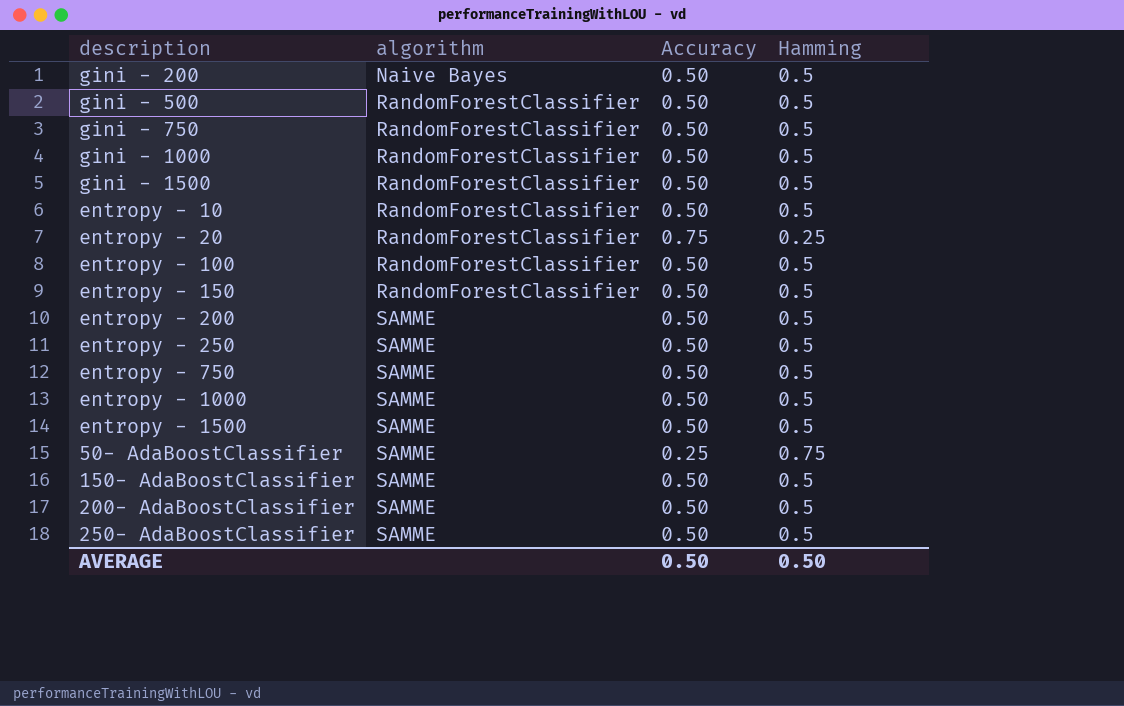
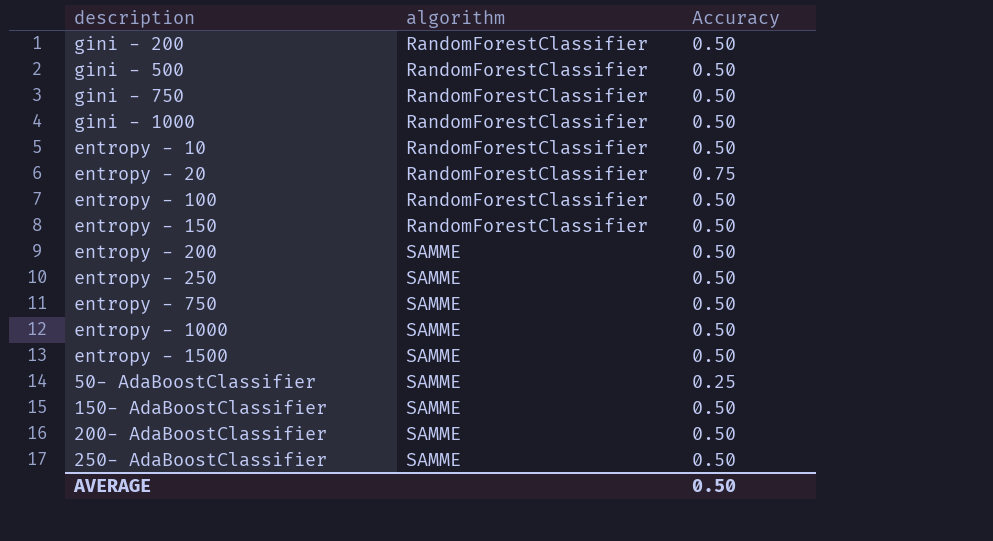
column Hamming | position: 4 -> none
row gini - 1500: RandomForestClassifier | 0.50 | 0.5 -> none
gini - 200 | algorithm: Naive Bayes -> RandomForestClassifier

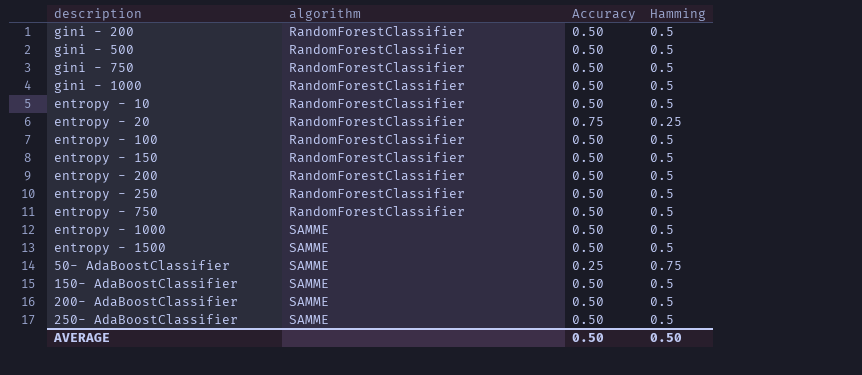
column Hamming | position: none -> 4
entropy - 200 | algorithm: SAMME -> RandomForestClassifier
entropy - 250 | algorithm: SAMME -> RandomForestClassifier
entropy - 750 | algorithm: SAMME -> RandomForestClassifier

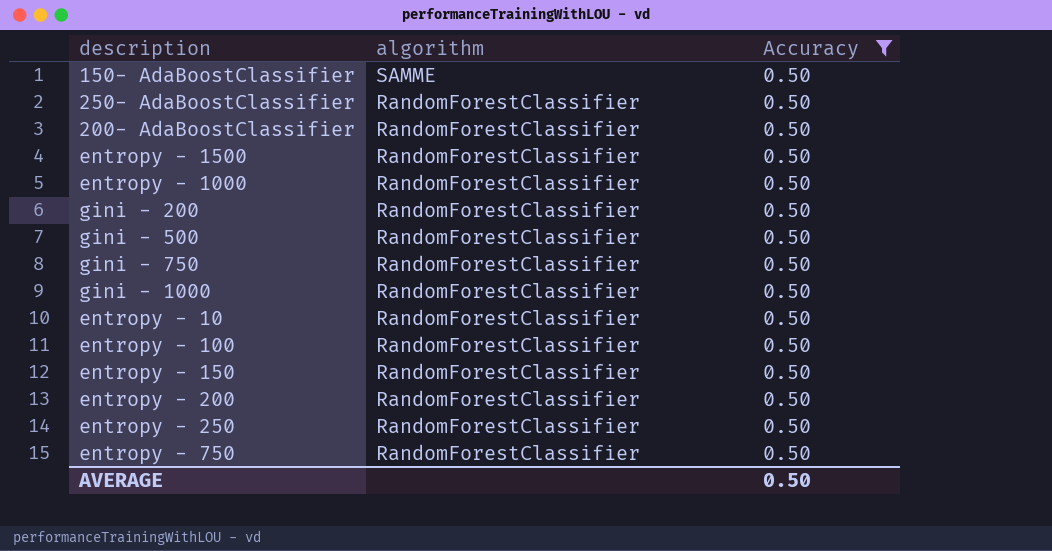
filter: none -> Accuracy = 0.50
row order: algorithm ascending -> algorithm descending
column Hamming | position: 4 -> none
250- AdaBoostClassifier | algorithm: SAMME -> RandomForestClassifier
200- AdaBoostClassifier | algorithm: SAMME -> RandomForestClassifier
entropy - 1500 | algorithm: SAMME -> RandomForestClassifier
entropy - 1000 | algorithm: SAMME -> RandomForestClassifier

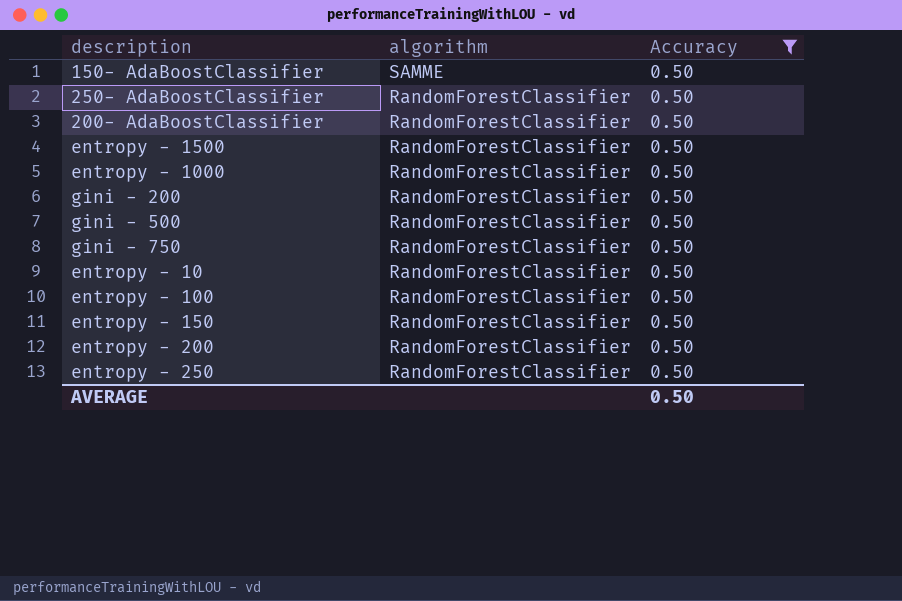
row gini - 1000: RandomForestClassifier | 0.50 -> none
row entropy - 750: RandomForestClassifier | 0.50 -> none

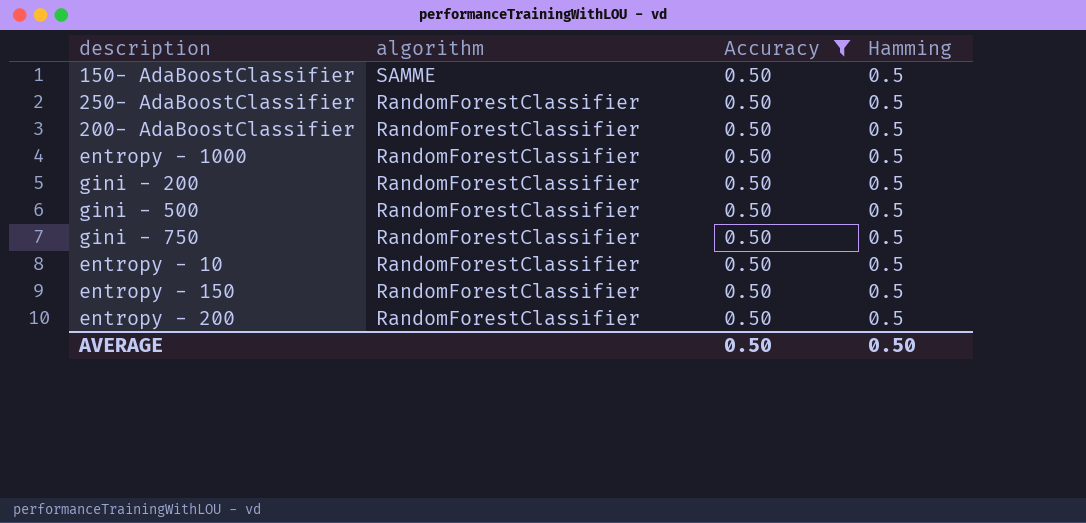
column Hamming | position: none -> 4
row entropy - 1500: RandomForestClassifier | 0.50 -> none
row entropy - 100: RandomForestClassifier | 0.50 -> none
row entropy - 250: RandomForestClassifier | 0.50 -> none

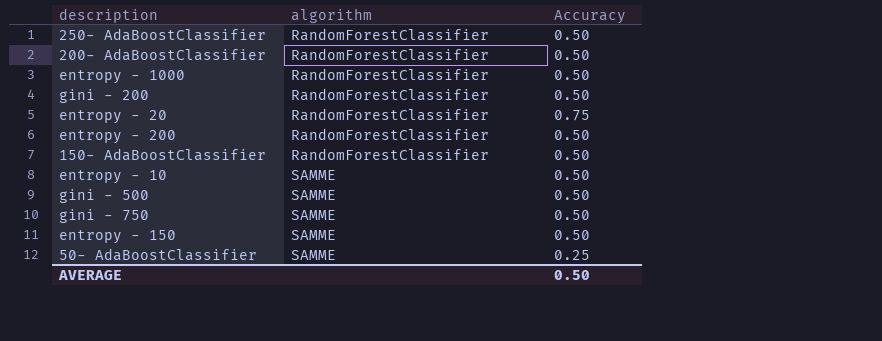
filter: Accuracy = 0.50 -> none
row order: algorithm descending -> algorithm ascending
column Hamming | position: 4 -> none
150- AdaBoostClassifier | algorithm: SAMME -> RandomForestClassifier
entropy - 10 | algorithm: RandomForestClassifier -> SAMME
gini - 500 | algorithm: RandomForestClassifier -> SAMME
gini - 750 | algorithm: RandomForestClassifier -> SAMME
entropy - 150 | algorithm: RandomForestClassifier -> SAMME

